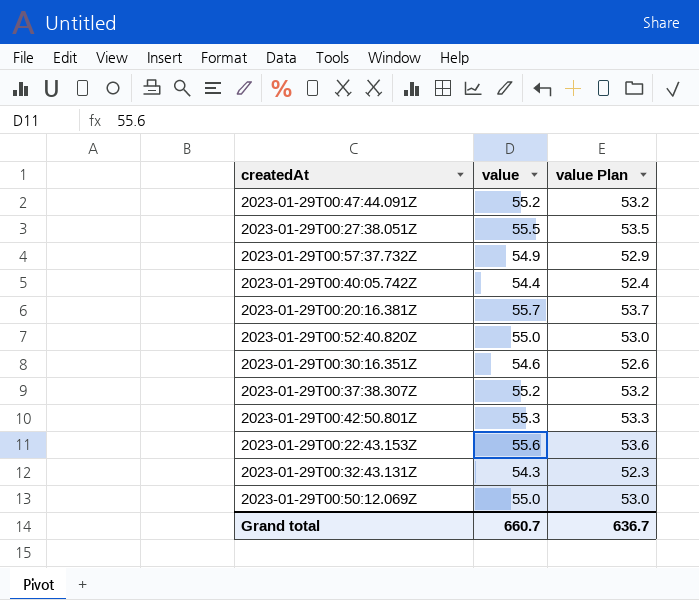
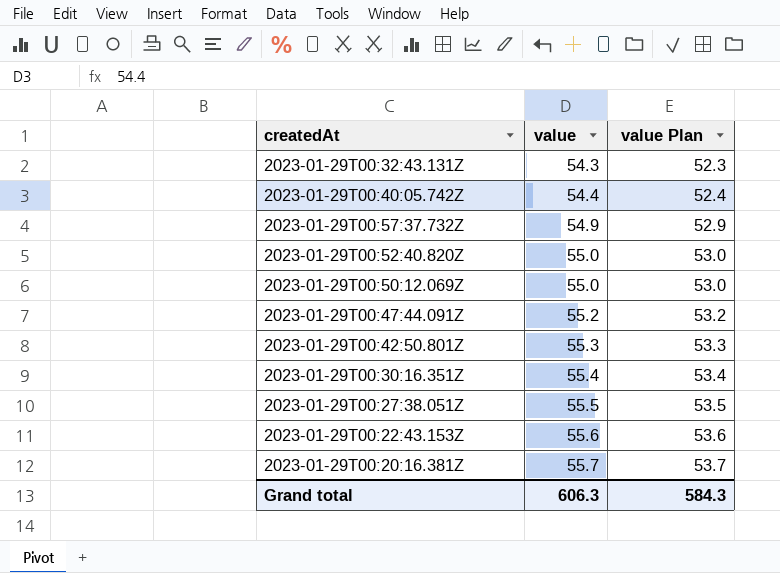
row order: none -> value ascending
row 2023-01-29T00:37:38.307Z: 55.2 | 53.2 -> none
2023-01-29T00:30:16.351Z | value: 54.6 -> 55.4
2023-01-29T00:30:16.351Z | value Plan: 52.6 -> 53.4
Grand total | value: 660.7 -> 606.3
Grand total | value Plan: 636.7 -> 584.3

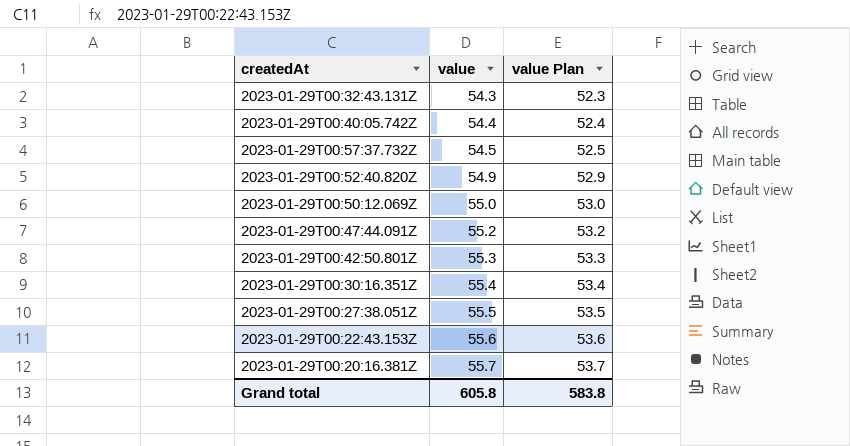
2023-01-29T00:57:37.732Z | value: 54.9 -> 54.5
2023-01-29T00:57:37.732Z | value Plan: 52.9 -> 52.5
2023-01-29T00:52:40.820Z | value: 55.0 -> 54.9
2023-01-29T00:52:40.820Z | value Plan: 53.0 -> 52.9
Grand total | value: 606.3 -> 605.8
Grand total | value Plan: 584.3 -> 583.8

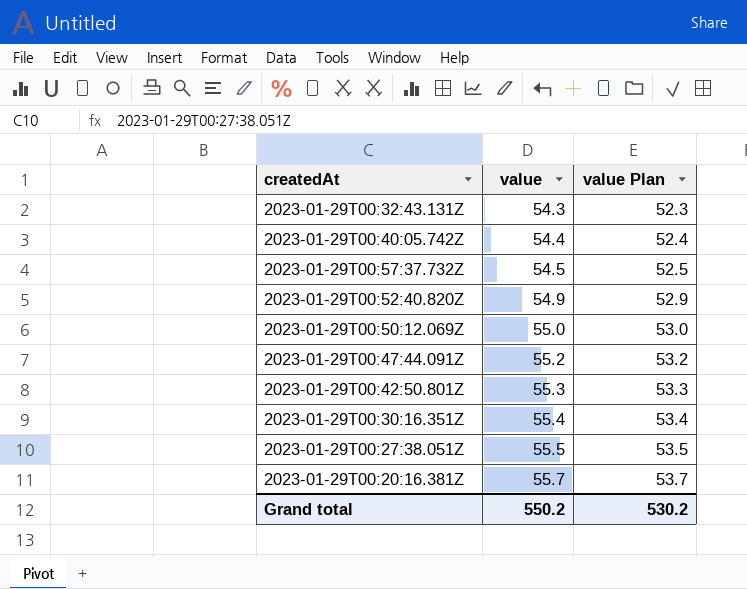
row 2023-01-29T00:22:43.153Z: 55.6 | 53.6 -> none
Grand total | value: 605.8 -> 550.2
Grand total | value Plan: 583.8 -> 530.2

